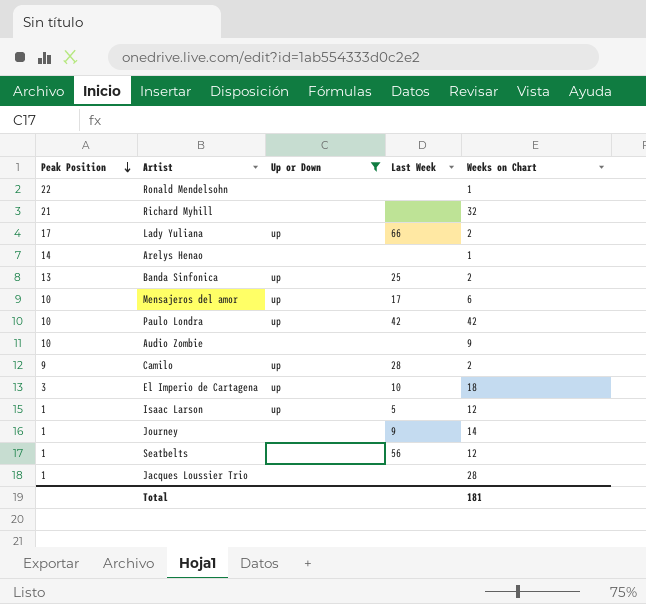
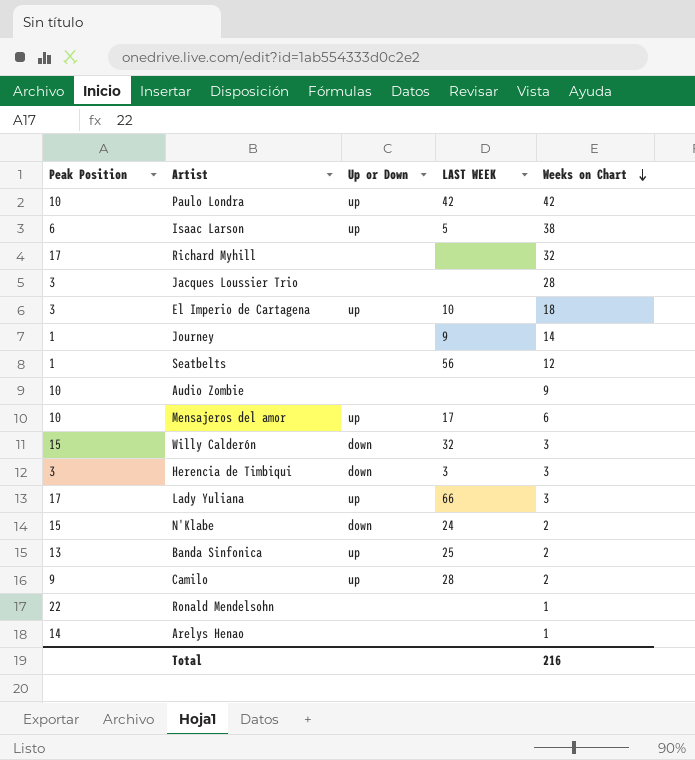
filter: Up or Down != down -> none
row order: Peak Position descending -> Weeks on Chart descending
column name: Last Week -> LAST WEEK
Isaac Larson | Peak Position: 1 -> 6
Isaac Larson | Weeks on Chart: 12 -> 38
Richard Myhill | Peak Position: 21 -> 17
Jacques Loussier Trio | Peak Position: 1 -> 3
Lady Yuliana | Weeks on Chart: 2 -> 3
Total | Weeks on Chart: 181 -> 216

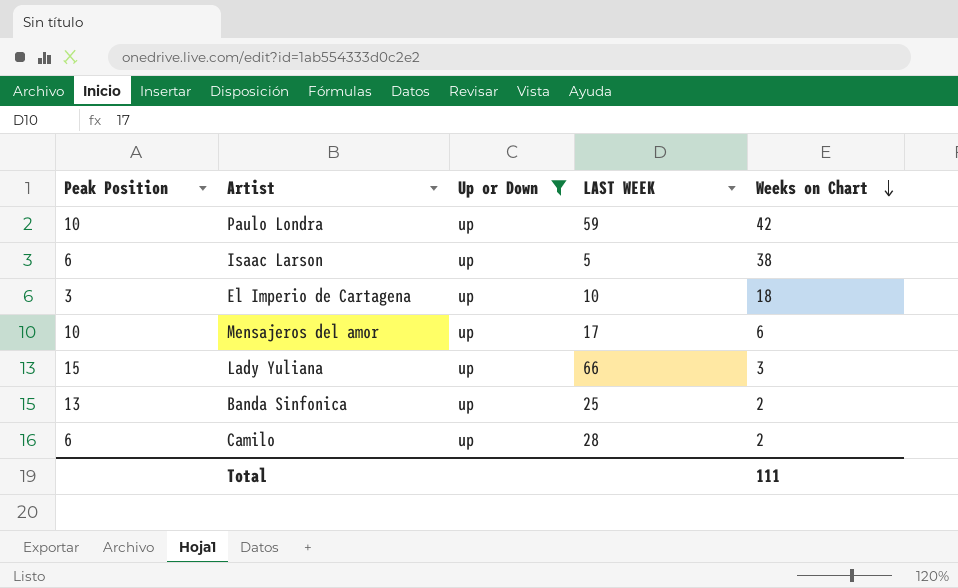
filter: none -> Up or Down = up
Paulo Londra | LAST WEEK: 42 -> 59
Lady Yuliana | Peak Position: 17 -> 15
Camilo | Peak Position: 9 -> 6
Total | Weeks on Chart: 216 -> 111

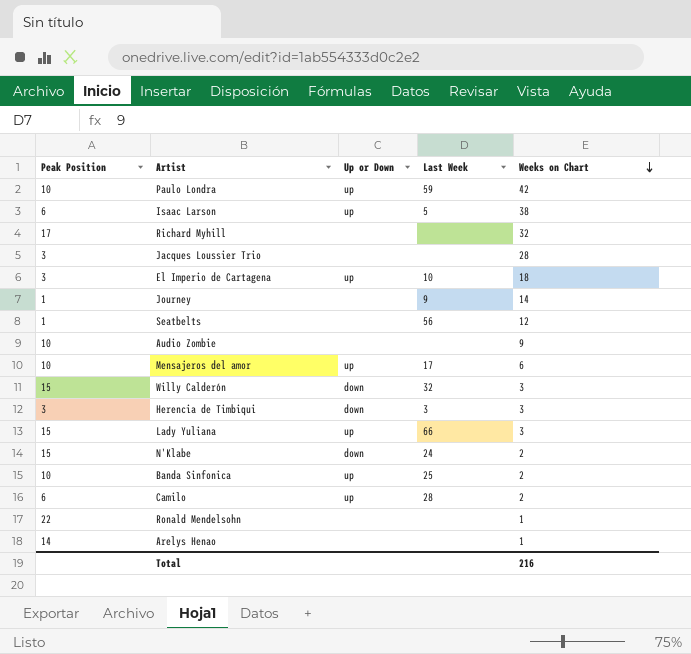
filter: Up or Down = up -> none
column name: LAST WEEK -> Last Week
Banda Sinfonica | Peak Position: 13 -> 10
Total | Weeks on Chart: 111 -> 216

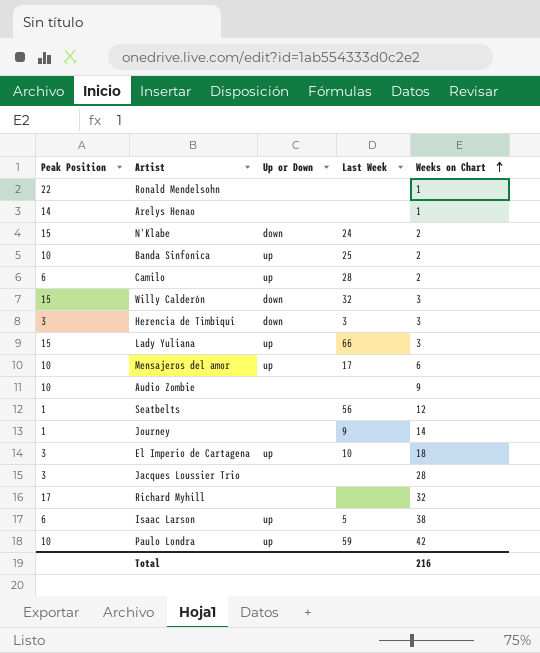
row order: Weeks on Chart descending -> Weeks on Chart ascending

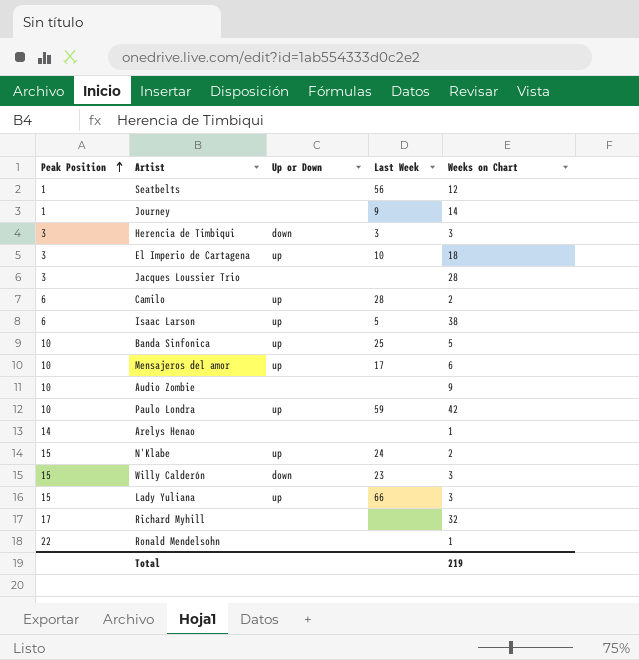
row order: Weeks on Chart ascending -> Peak Position ascending
Banda Sinfonica | Weeks on Chart: 2 -> 5
N'Klabe | Up or Down: down -> up
Willy Calderón | Last Week: 32 -> 23
Total | Weeks on Chart: 216 -> 219

